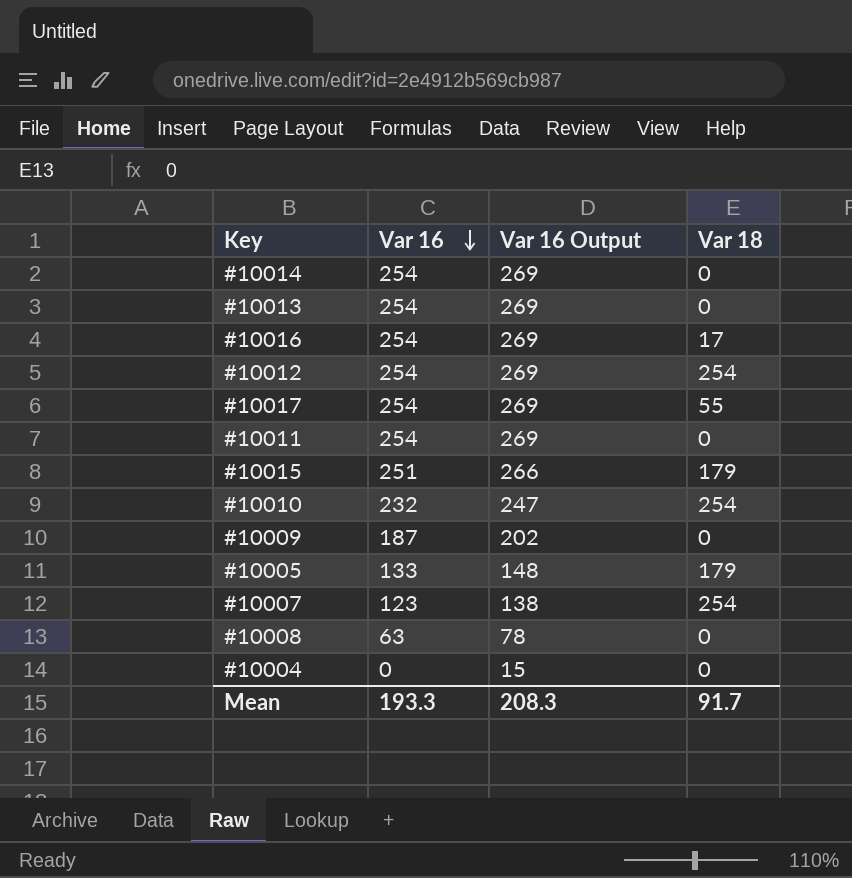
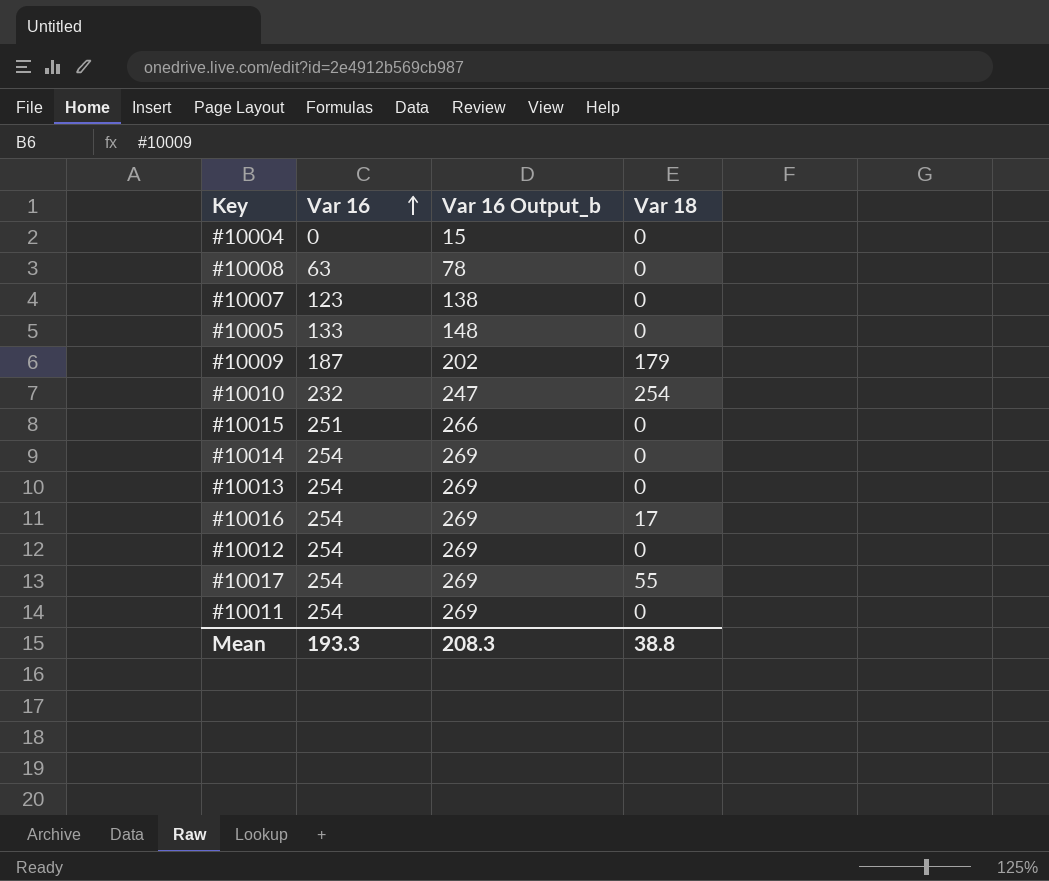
row order: Var 16 descending -> Var 16 ascending
column name: Var 16 Output -> Var 16 Output_b
#10007 | Var 18: 254 -> 0
#10005 | Var 18: 179 -> 0
#10009 | Var 18: 0 -> 179
#10015 | Var 18: 179 -> 0
#10012 | Var 18: 254 -> 0
Mean | Var 18: 91.7 -> 38.8

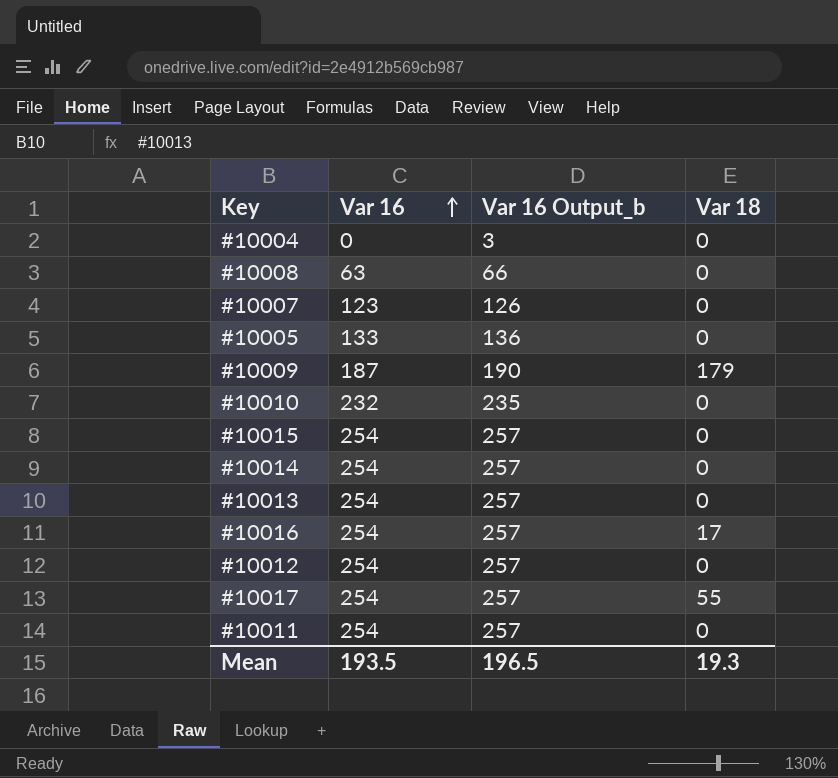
column Var 16 Output_b | formula: [Var 16] + 15 -> [Var 16] + 3
#10010 | Var 18: 254 -> 0
#10015 | Var 16: 251 -> 254
Mean | Var 16: 193.3 -> 193.5
Mean | Var 16 Output_b: 208.3 -> 196.5
Mean | Var 18: 38.8 -> 19.3

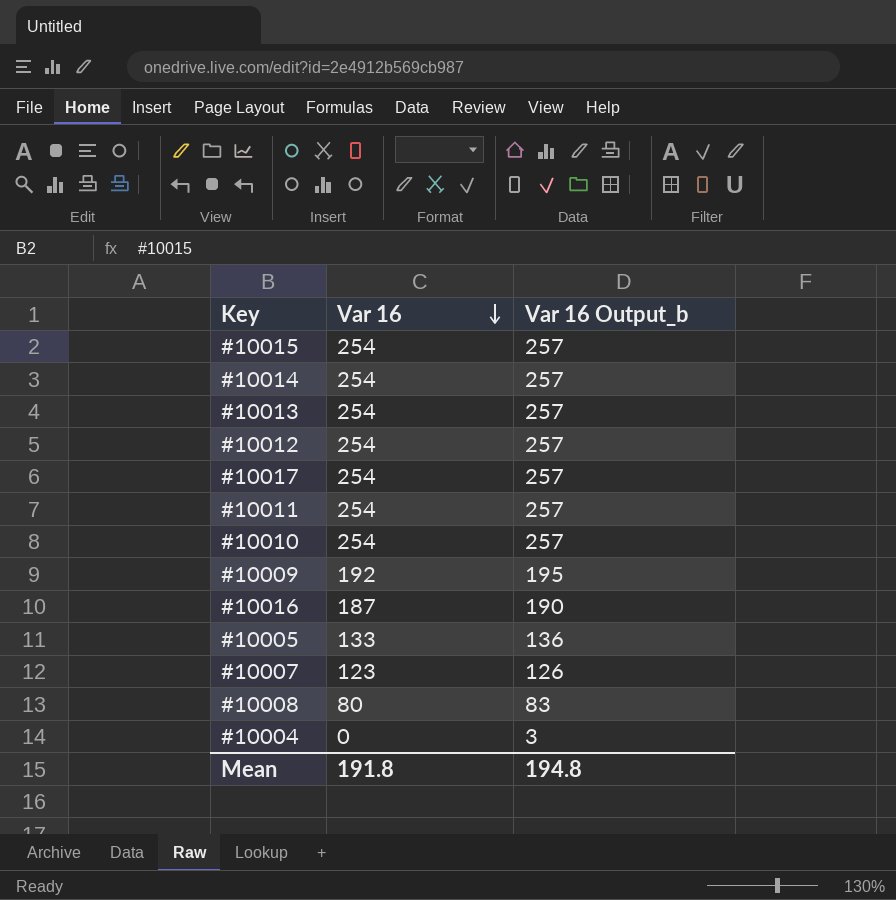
row order: Var 16 ascending -> Var 16 descending
column Var 18 | position: 4 -> none
#10010 | Var 16: 232 -> 254
#10010 | Var 16 Output_b: 235 -> 257
#10009 | Var 16: 187 -> 192
#10009 | Var 16 Output_b: 190 -> 195
#10016 | Var 16: 254 -> 187
#10016 | Var 16 Output_b: 257 -> 190
#10008 | Var 16: 63 -> 80
#10008 | Var 16 Output_b: 66 -> 83
Mean | Var 16: 193.5 -> 191.8
Mean | Var 16 Output_b: 196.5 -> 194.8

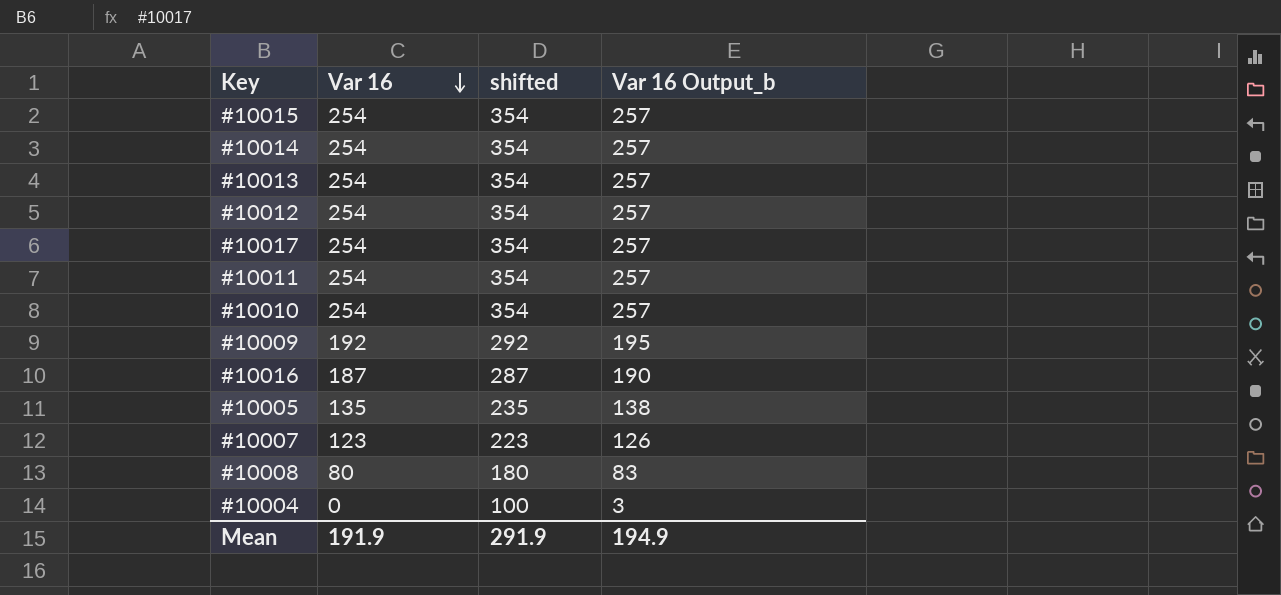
column shifted | formula: none -> [Var 16] + 100
#10005 | Var 16: 133 -> 135
#10005 | Var 16 Output_b: 136 -> 138
Mean | Var 16: 191.8 -> 191.9
Mean | Var 16 Output_b: 194.8 -> 194.9

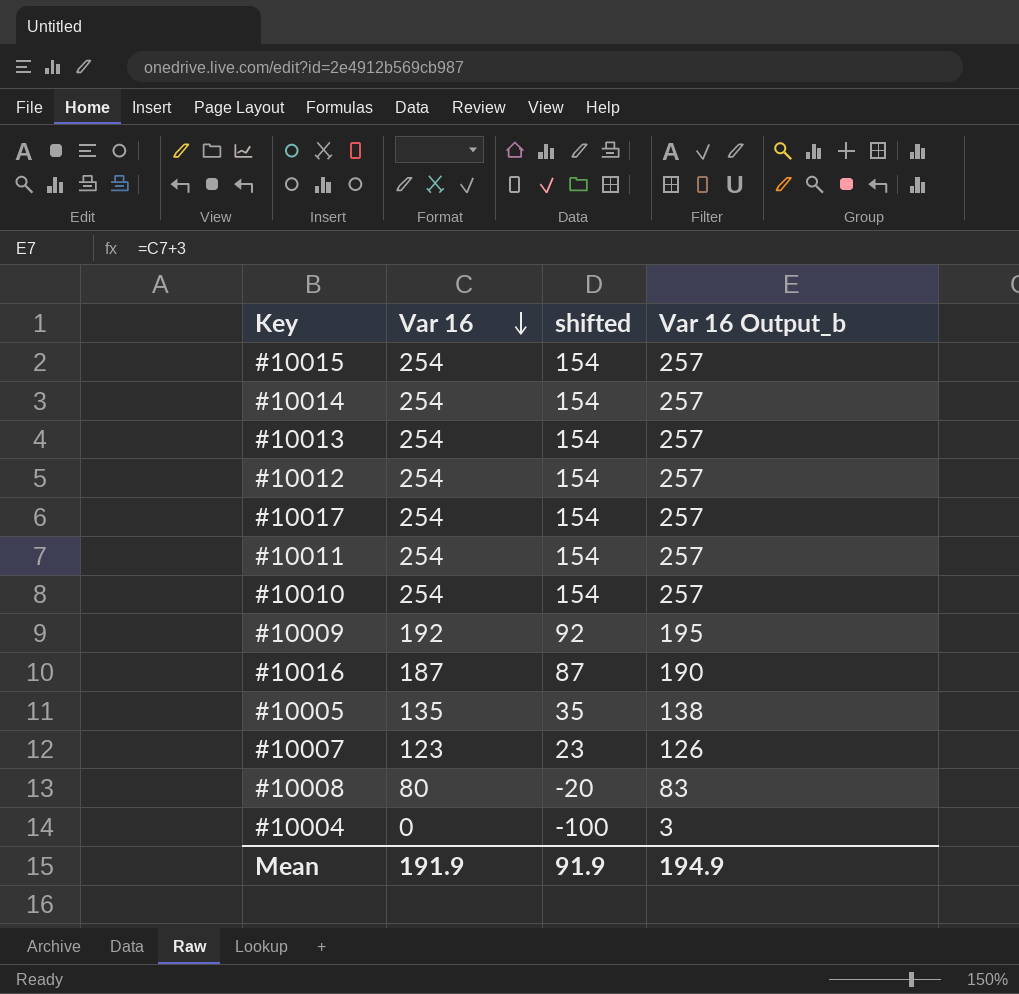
column shifted | formula: [Var 16] + 100 -> [Var 16] - 100
Mean | shifted: 291.9 -> 91.9

